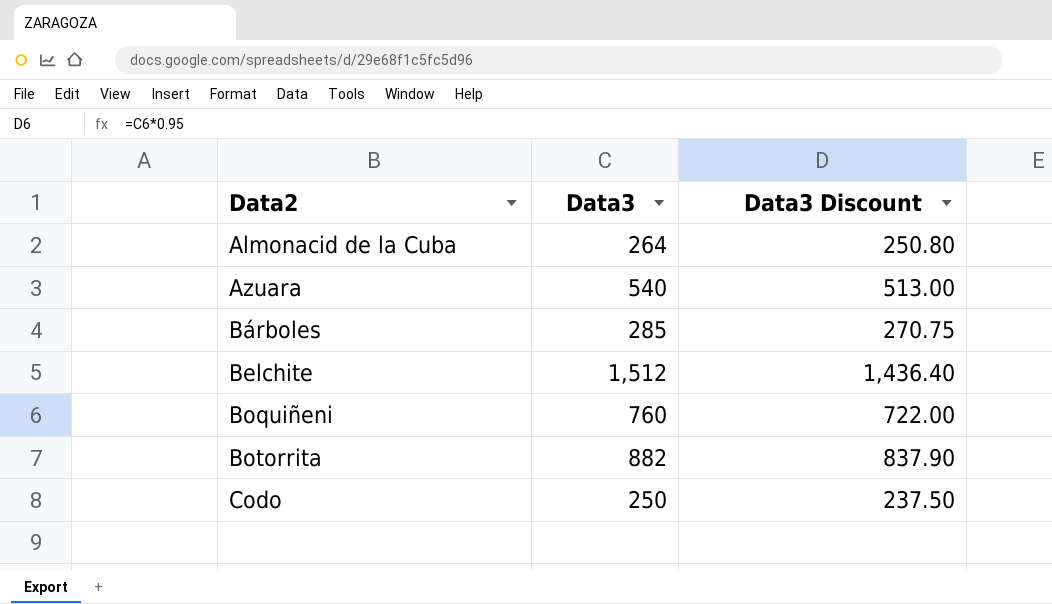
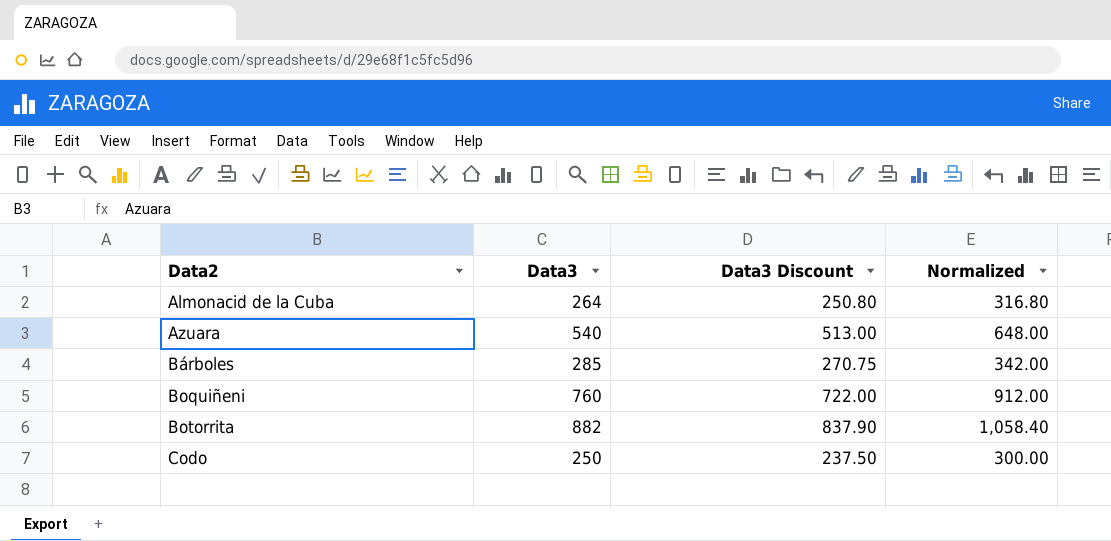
column Normalized | formula: none -> [Data3] * 1.2
row Belchite: 1,512 | 1,436.40 -> none

